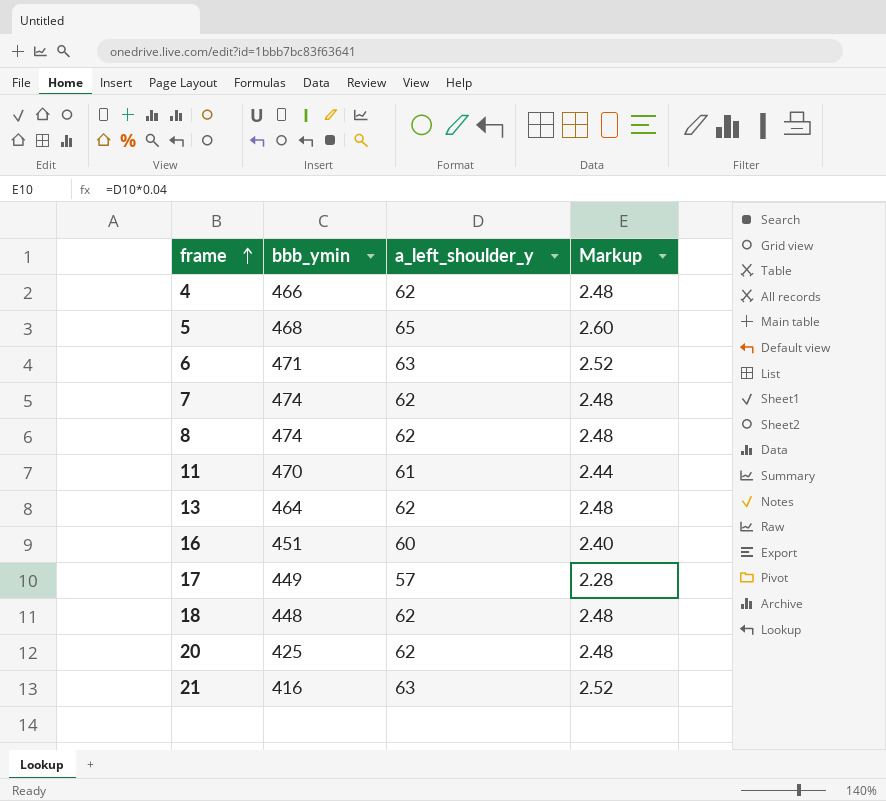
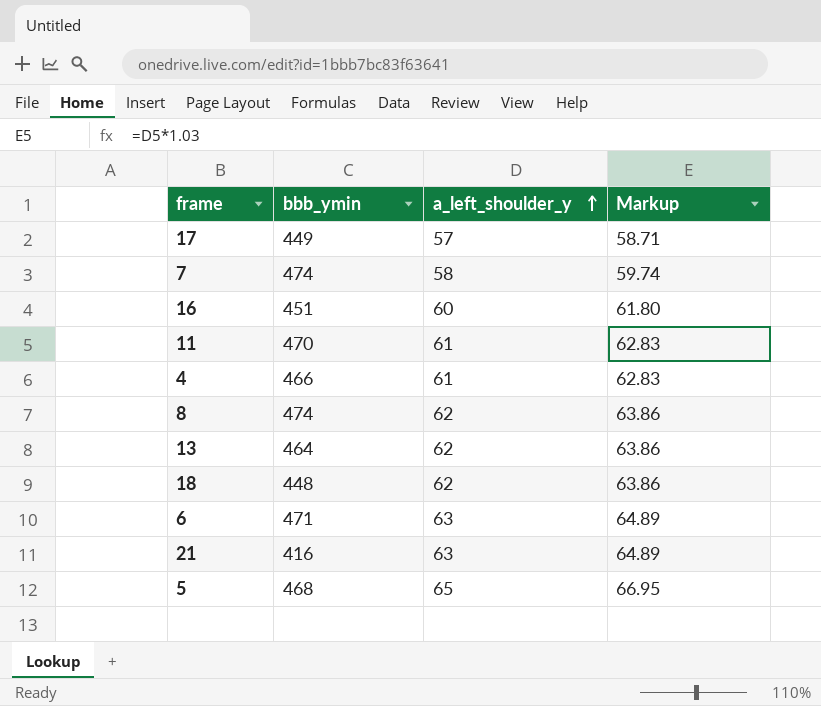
row order: frame ascending -> a_left_shoulder_y ascending
column Markup | formula: [a_left_shoulder_y] * 0.04 -> [a_left_shoulder_y] * 1.03
row 20: 425 | 62 | 2.48 -> none
7 | a_left_shoulder_y: 62 -> 58
4 | a_left_shoulder_y: 62 -> 61

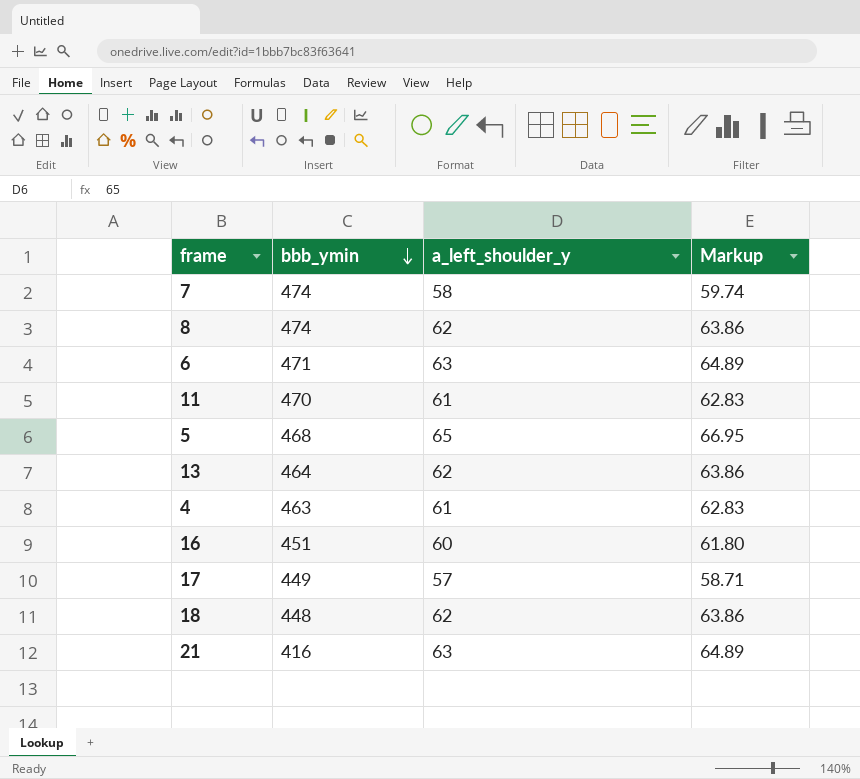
row order: a_left_shoulder_y ascending -> bbb_ymin descending
4 | bbb_ymin: 466 -> 463

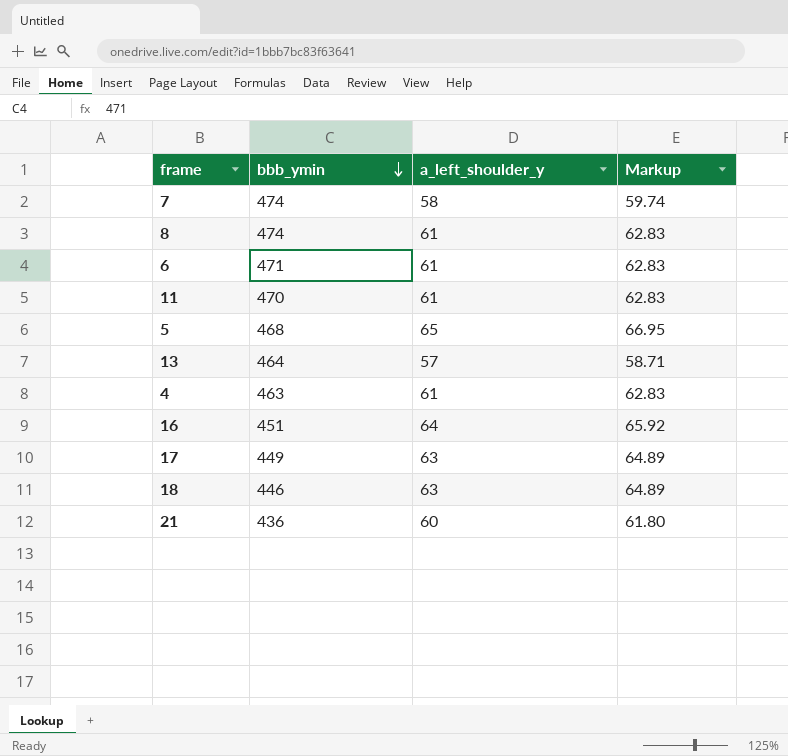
8 | a_left_shoulder_y: 62 -> 61
8 | Markup: 63.86 -> 62.83
6 | a_left_shoulder_y: 63 -> 61
6 | Markup: 64.89 -> 62.83
13 | a_left_shoulder_y: 62 -> 57
13 | Markup: 63.86 -> 58.71
16 | a_left_shoulder_y: 60 -> 64
16 | Markup: 61.80 -> 65.92
17 | a_left_shoulder_y: 57 -> 63
17 | Markup: 58.71 -> 64.89
18 | bbb_ymin: 448 -> 446
18 | a_left_shoulder_y: 62 -> 63
18 | Markup: 63.86 -> 64.89
21 | bbb_ymin: 416 -> 436
21 | a_left_shoulder_y: 63 -> 60
21 | Markup: 64.89 -> 61.80

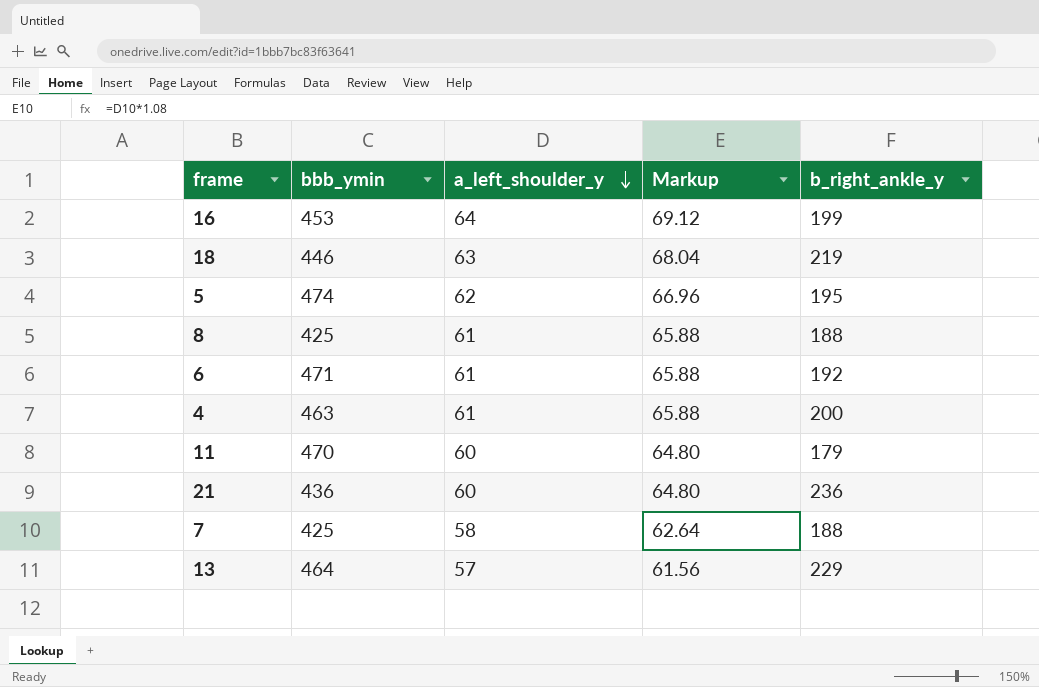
row order: bbb_ymin descending -> a_left_shoulder_y descending
column Markup | formula: [a_left_shoulder_y] * 1.03 -> [a_left_shoulder_y] * 1.08
column b_right_ankle_y | position: none -> 5
row 17: 449 | 63 | 64.89 -> none
16 | bbb_ymin: 451 -> 453
5 | bbb_ymin: 468 -> 474
5 | a_left_shoulder_y: 65 -> 62
8 | bbb_ymin: 474 -> 425
11 | a_left_shoulder_y: 61 -> 60
7 | bbb_ymin: 474 -> 425

